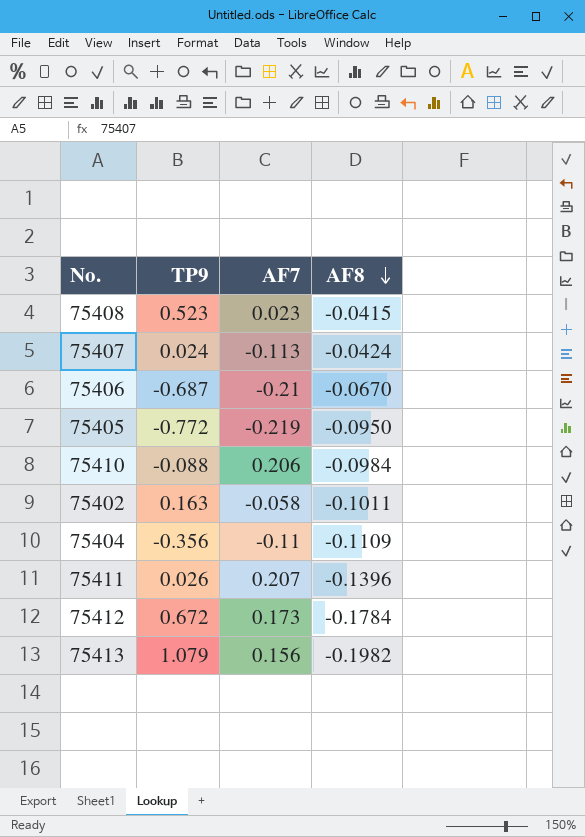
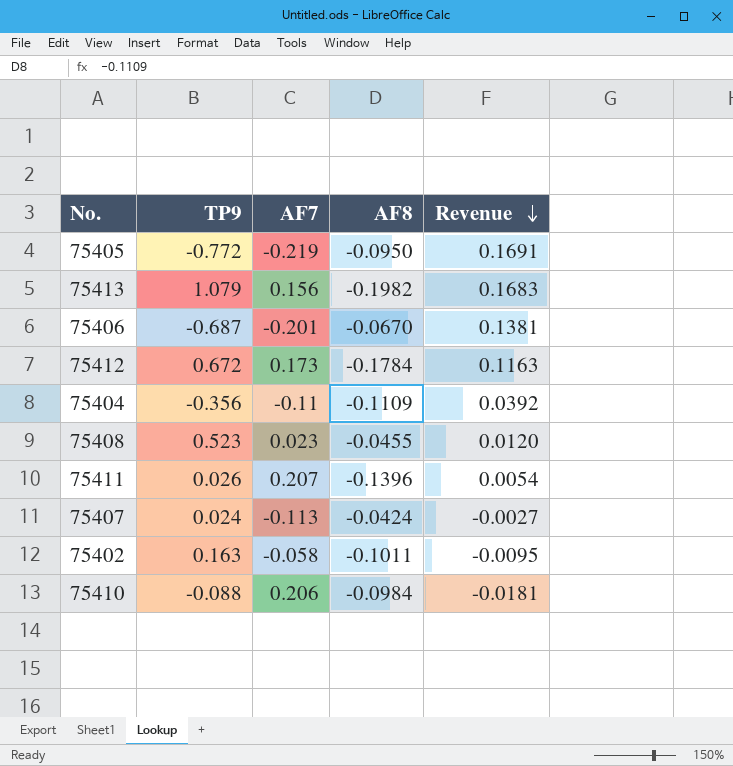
row order: AF8 descending -> Revenue descending
column Revenue | formula: none -> [TP9] * [AF7]
75406 | AF7: -0.21 -> -0.201
75408 | AF8: -0.0415 -> -0.0455

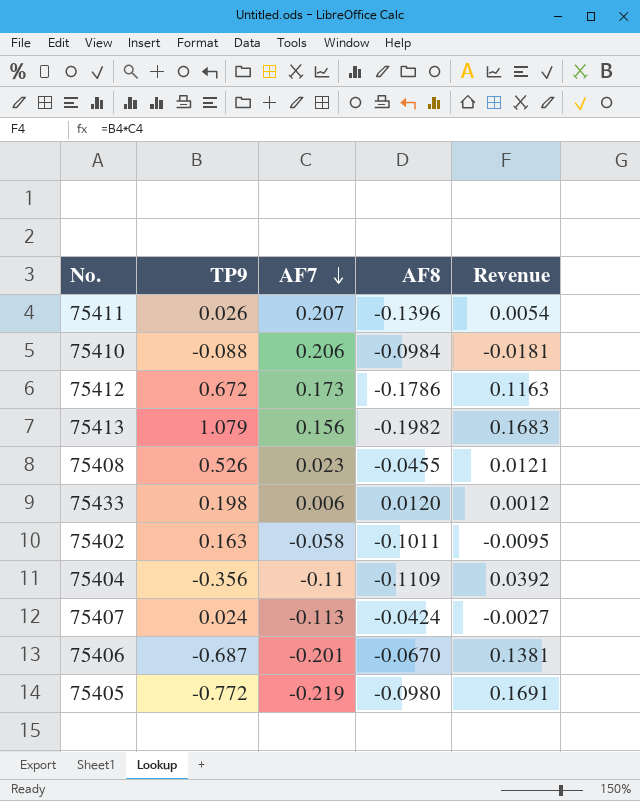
row order: Revenue descending -> AF7 descending
75412 | AF8: -0.1784 -> -0.1786
75408 | TP9: 0.523 -> 0.526
75408 | Revenue: 0.0120 -> 0.0121
row 75433: none -> 0.198 | 0.006 | 0.0120 | 0.0012
75405 | AF8: -0.0950 -> -0.0980

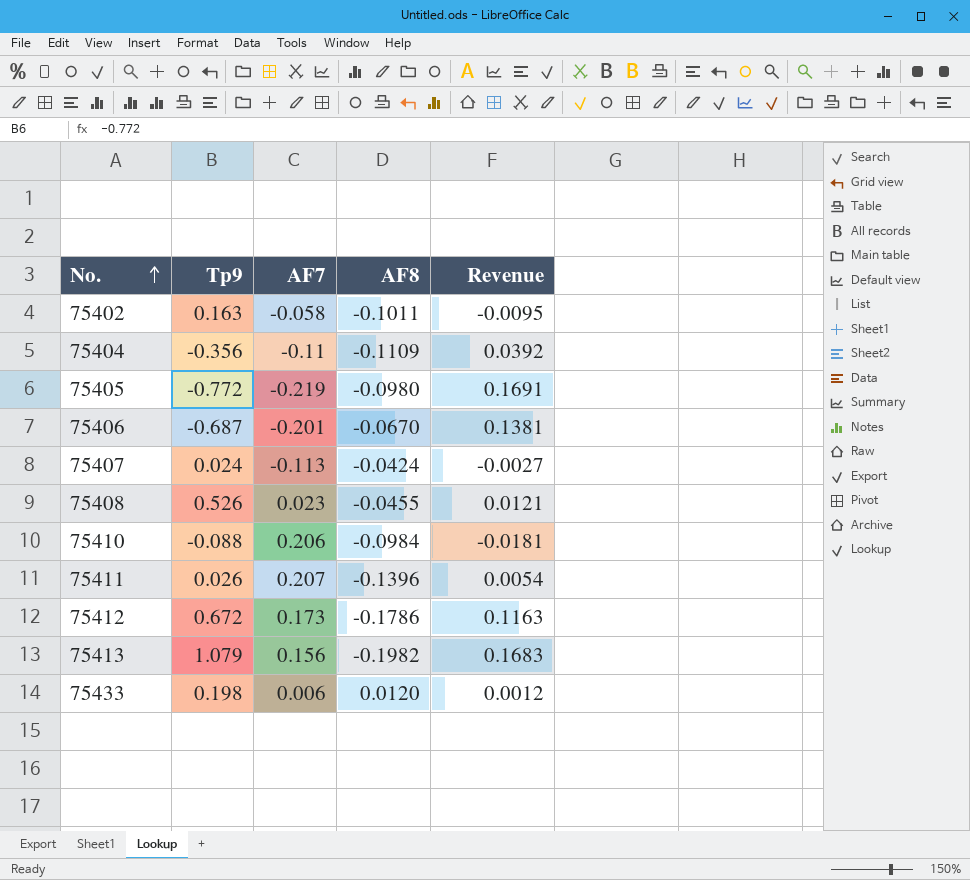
row order: AF7 descending -> No. ascending
column name: TP9 -> Tp9

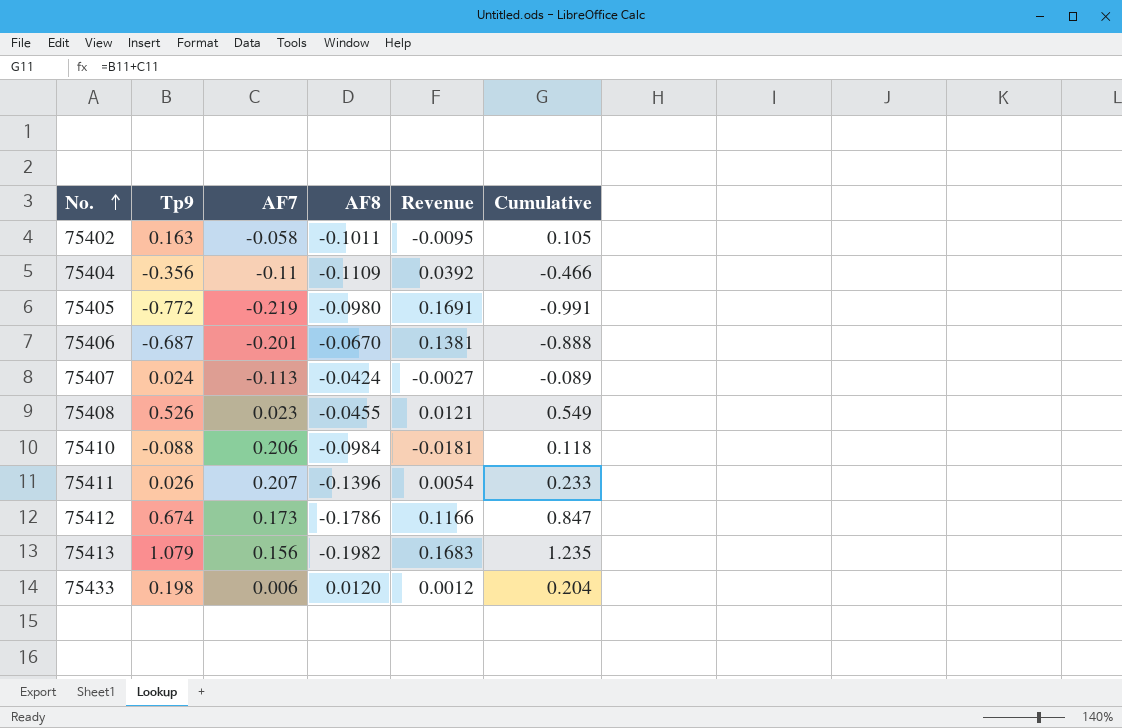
column Cumulative | formula: none -> [Tp9] + [AF7]
75412 | Tp9: 0.672 -> 0.674
75412 | Revenue: 0.1163 -> 0.1166

